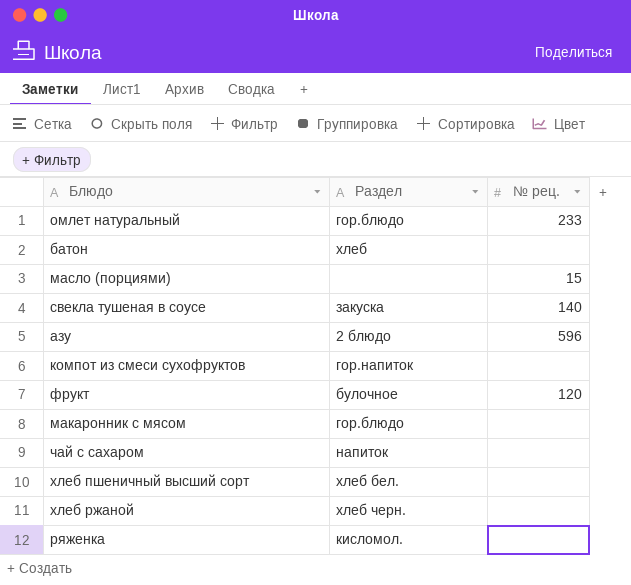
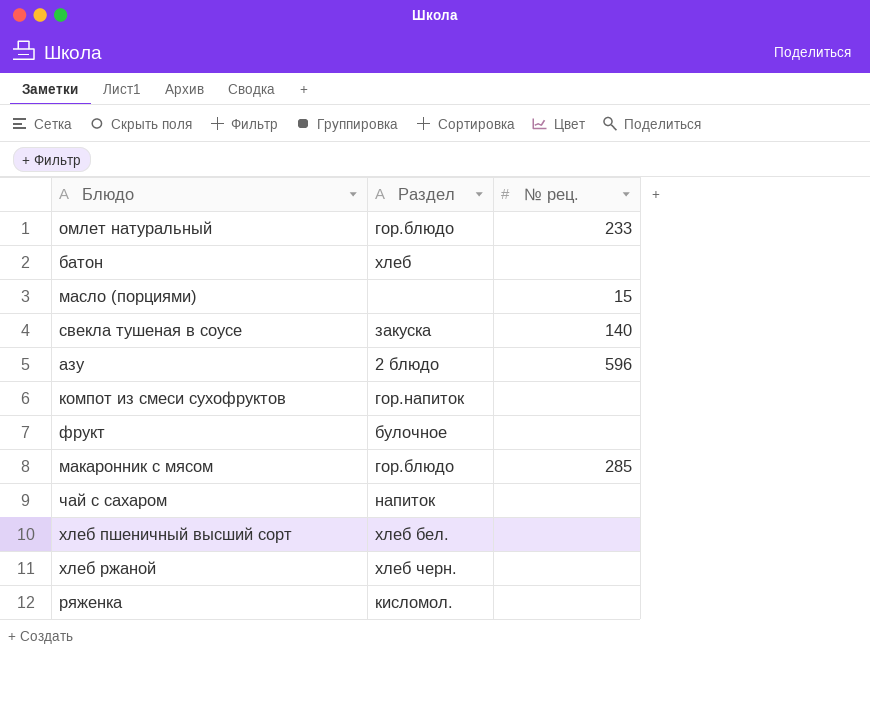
фрукт | № рец.: 120 -> none
макаронник с мясом | № рец.: none -> 285

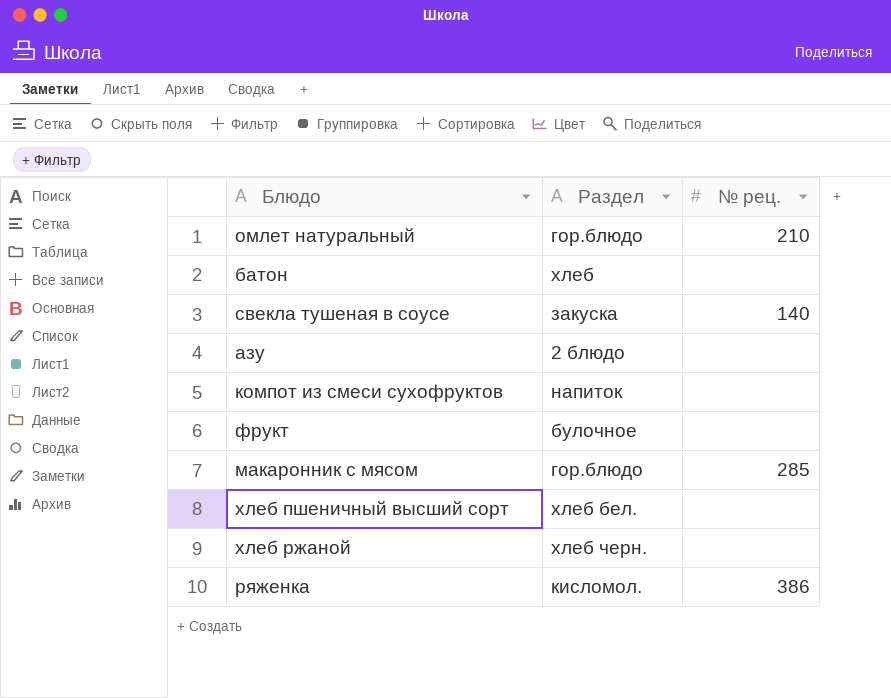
row масло (порциями): none | 15 -> none
row чай с сахаром: напиток | none -> none
омлет натуральный | № рец.: 233 -> 210
азу | № рец.: 596 -> none
компот из смеси сухофруктов | Раздел: гор.напиток -> напиток
ряженка | № рец.: none -> 386

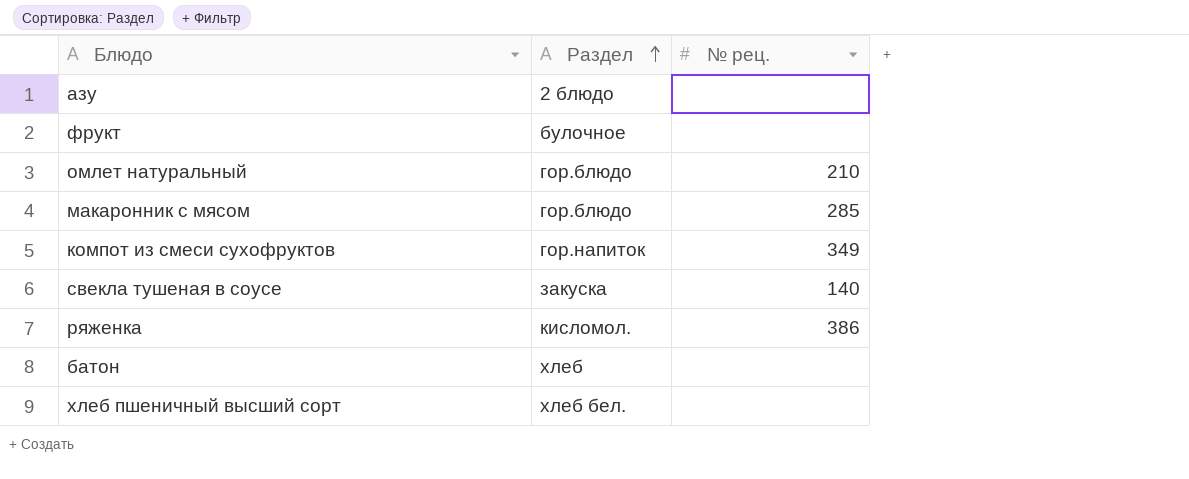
row order: none -> Раздел ascending
row хлеб ржаной: хлеб черн. | none -> none
компот из смеси сухофруктов | Раздел: напиток -> гор.напиток
компот из смеси сухофруктов | № рец.: none -> 349

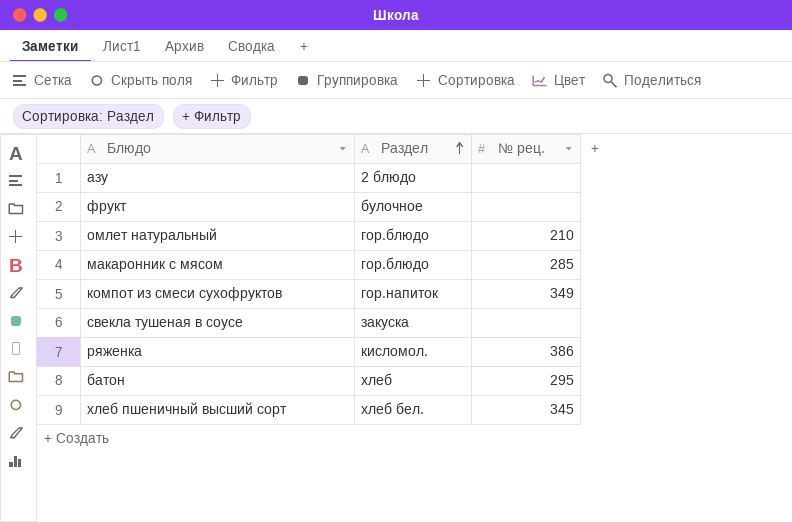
свекла тушеная в соусе | № рец.: 140 -> none
батон | № рец.: none -> 295
хлеб пшеничный высший сорт | № рец.: none -> 345

